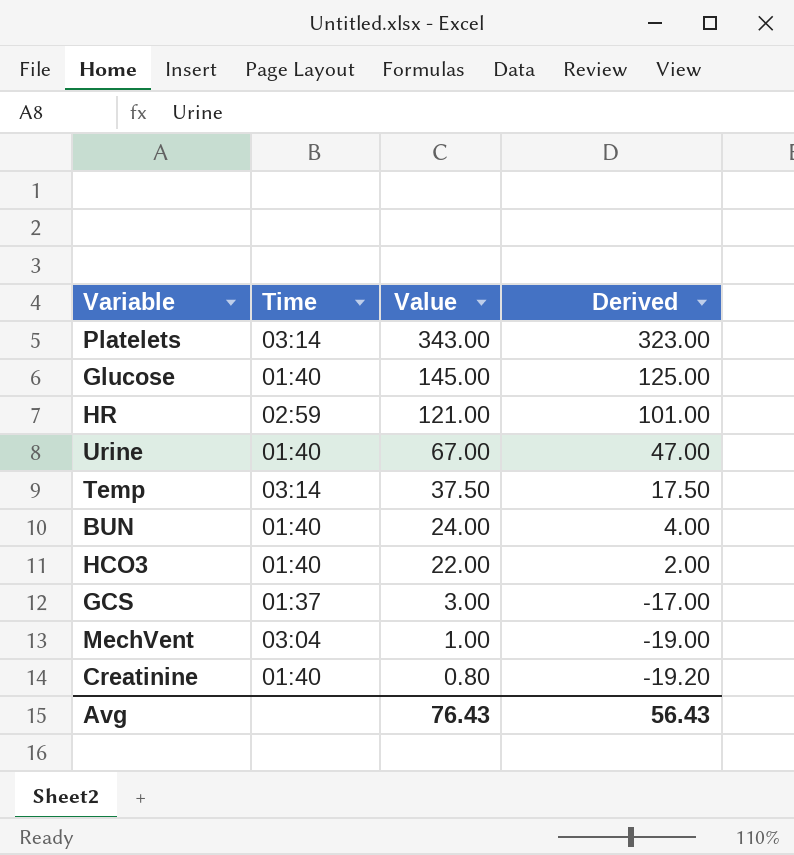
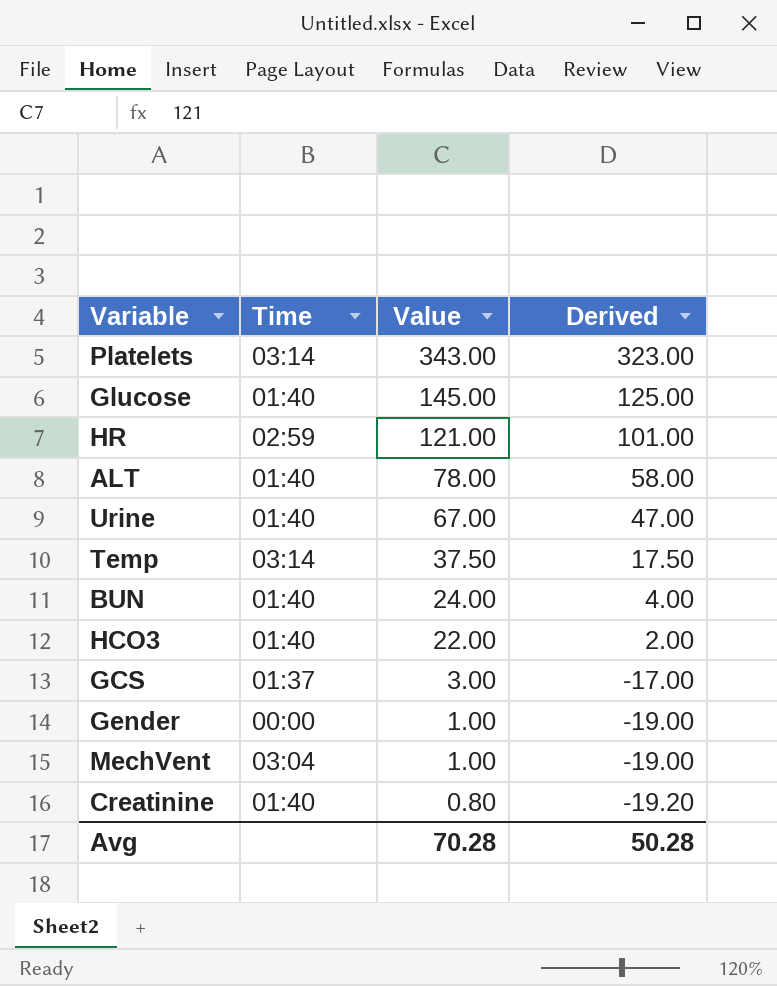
row ALT: none -> 01:40 | 78.00 | 58.00
row Gender: none -> 00:00 | 1.00 | -19.00
Avg | Value: 76.43 -> 70.28
Avg | Derived: 56.43 -> 50.28

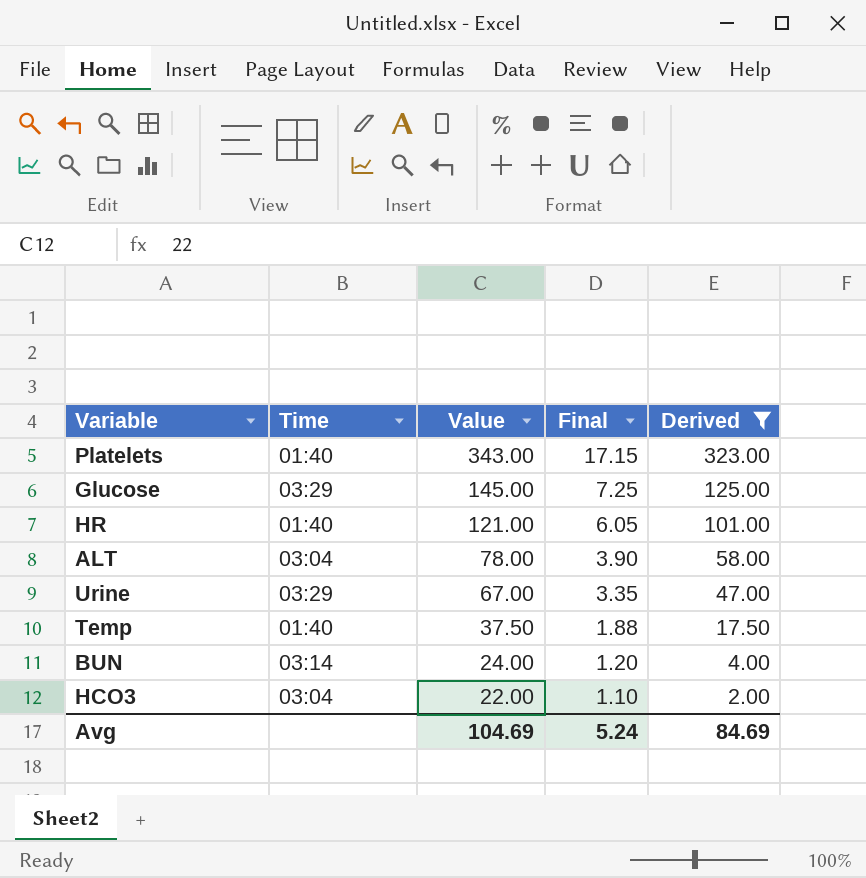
filter: none -> Derived >= 2.00
column Final | formula: none -> [Value] * 0.05
Platelets | Time: 03:14 -> 01:40
Glucose | Time: 01:40 -> 03:29
HR | Time: 02:59 -> 01:40
ALT | Time: 01:40 -> 03:04
Urine | Time: 01:40 -> 03:29
Temp | Time: 03:14 -> 01:40
BUN | Time: 01:40 -> 03:14
HCO3 | Time: 01:40 -> 03:04
Avg | Value: 70.28 -> 104.69
Avg | Derived: 50.28 -> 84.69

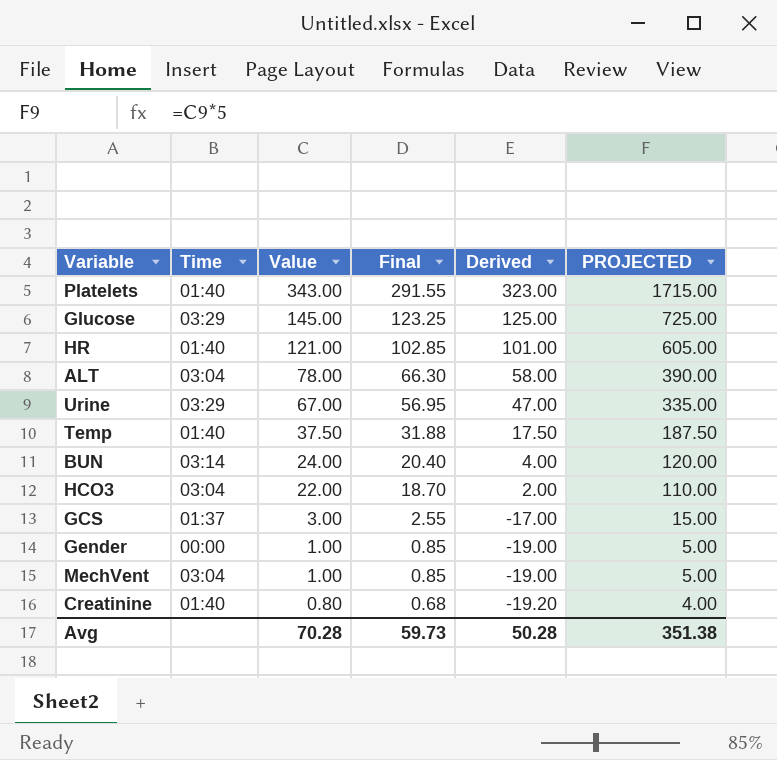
filter: Derived >= 2.00 -> none
column Final | formula: [Value] * 0.05 -> [Value] * 0.85
column PROJECTED | formula: none -> [Value] * 5
Avg | Value: 104.69 -> 70.28
Avg | Final: 5.24 -> 59.73
Avg | Derived: 84.69 -> 50.28

